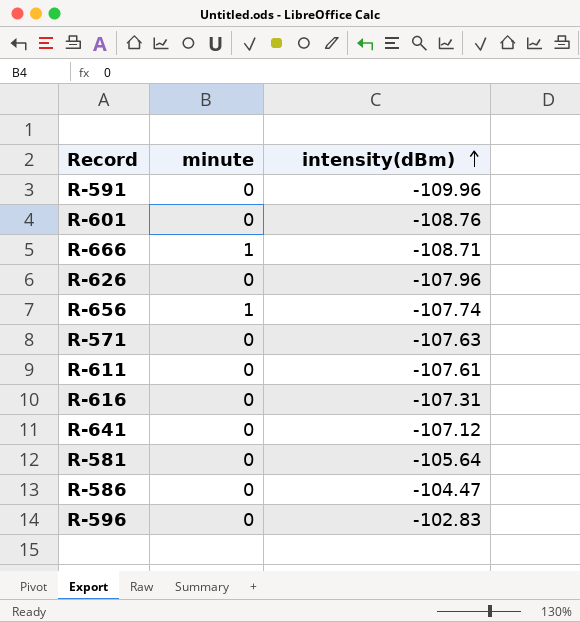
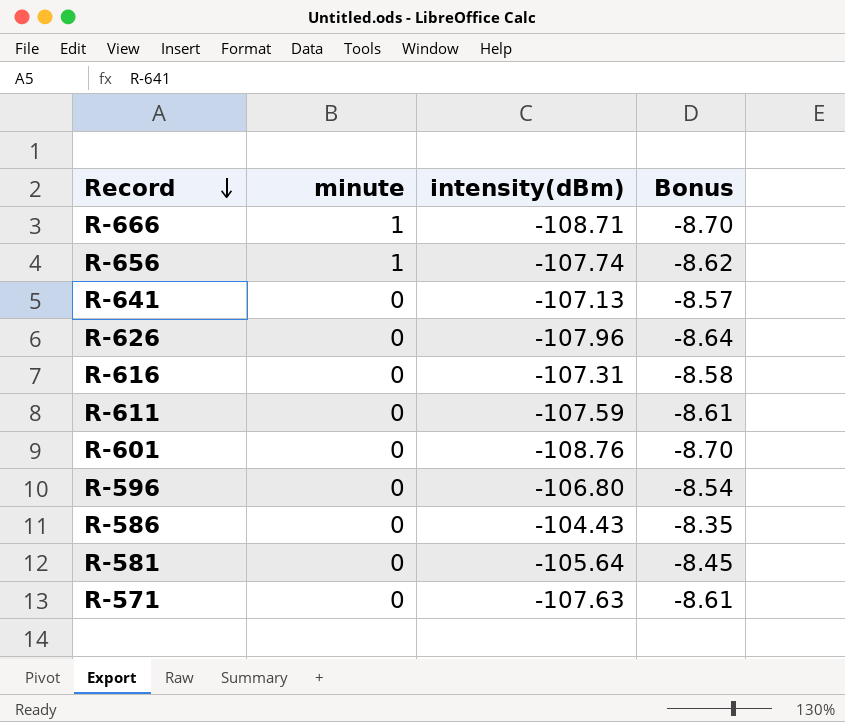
row order: intensity(dBm) ascending -> Record descending
column Bonus | formula: none -> [intensity(dBm)] * 0.08
row R-591: 0 | -109.96 -> none
R-641 | intensity(dBm): -107.12 -> -107.13
R-611 | intensity(dBm): -107.61 -> -107.59
R-596 | intensity(dBm): -102.83 -> -106.80
R-586 | intensity(dBm): -104.47 -> -104.43

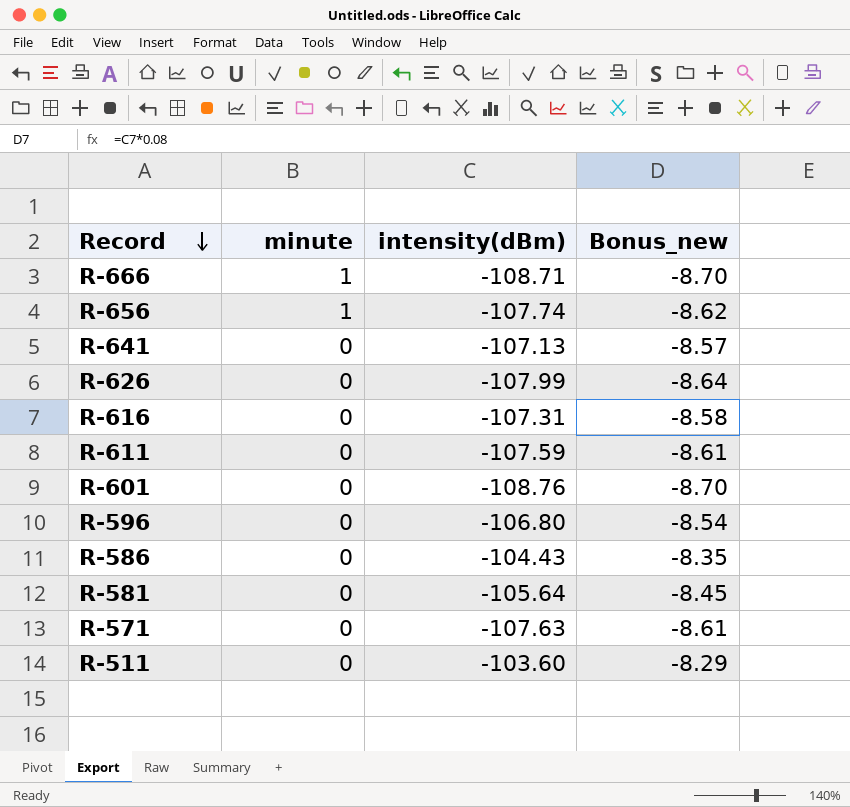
column name: Bonus -> Bonus_new
R-626 | intensity(dBm): -107.96 -> -107.99
row R-511: none -> 0 | -103.60 | -8.29

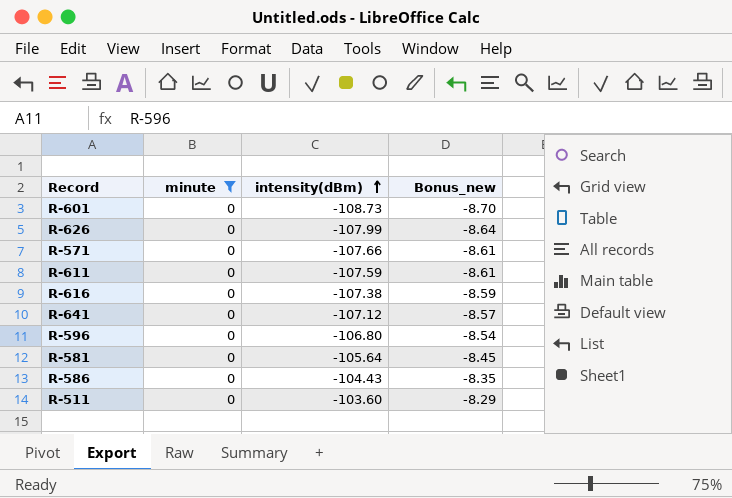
filter: none -> minute = 0
row order: Record descending -> intensity(dBm) ascending
R-601 | intensity(dBm): -108.76 -> -108.73
R-571 | intensity(dBm): -107.63 -> -107.66
R-616 | intensity(dBm): -107.31 -> -107.38
R-616 | Bonus_new: -8.58 -> -8.59
R-641 | intensity(dBm): -107.13 -> -107.12

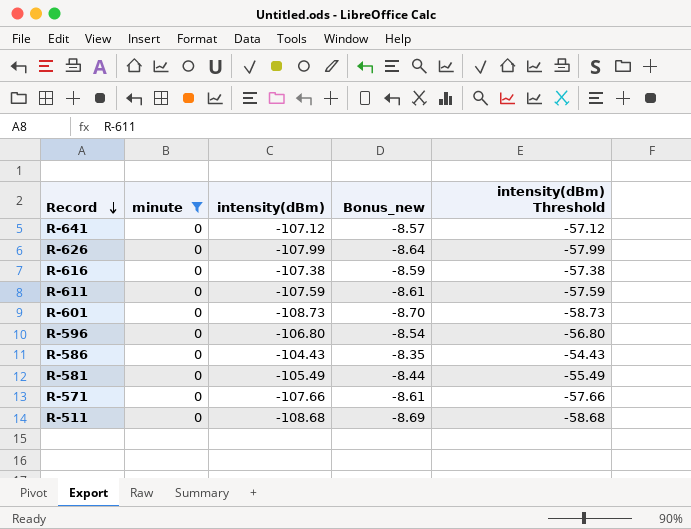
row order: intensity(dBm) ascending -> Record descending
column intensity(dBm) Threshold | formula: none -> [intensity(dBm)] + 50
R-581 | intensity(dBm): -105.64 -> -105.49
R-581 | Bonus_new: -8.45 -> -8.44
R-511 | intensity(dBm): -103.60 -> -108.68
R-511 | Bonus_new: -8.29 -> -8.69

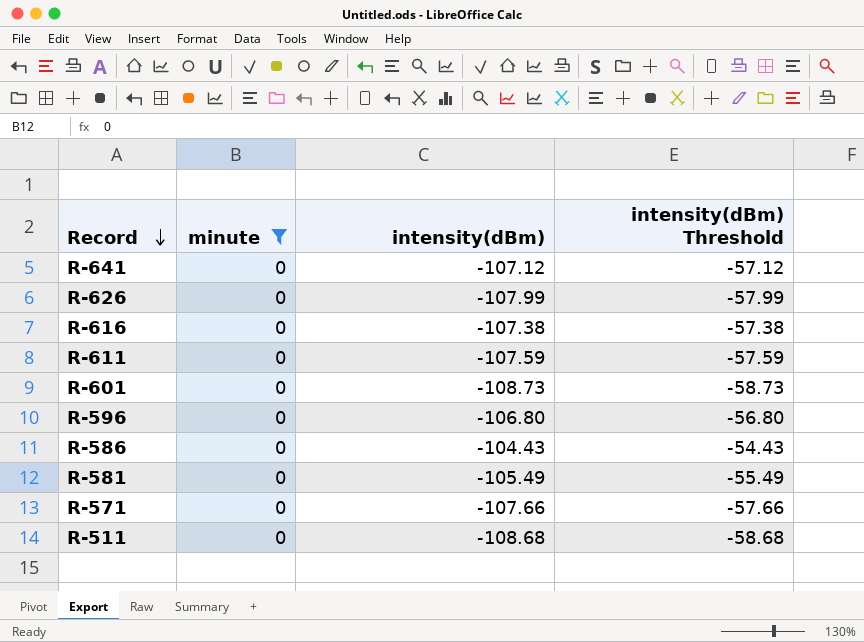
column Bonus_new | formula: [intensity(dBm)] * 0.08 -> none

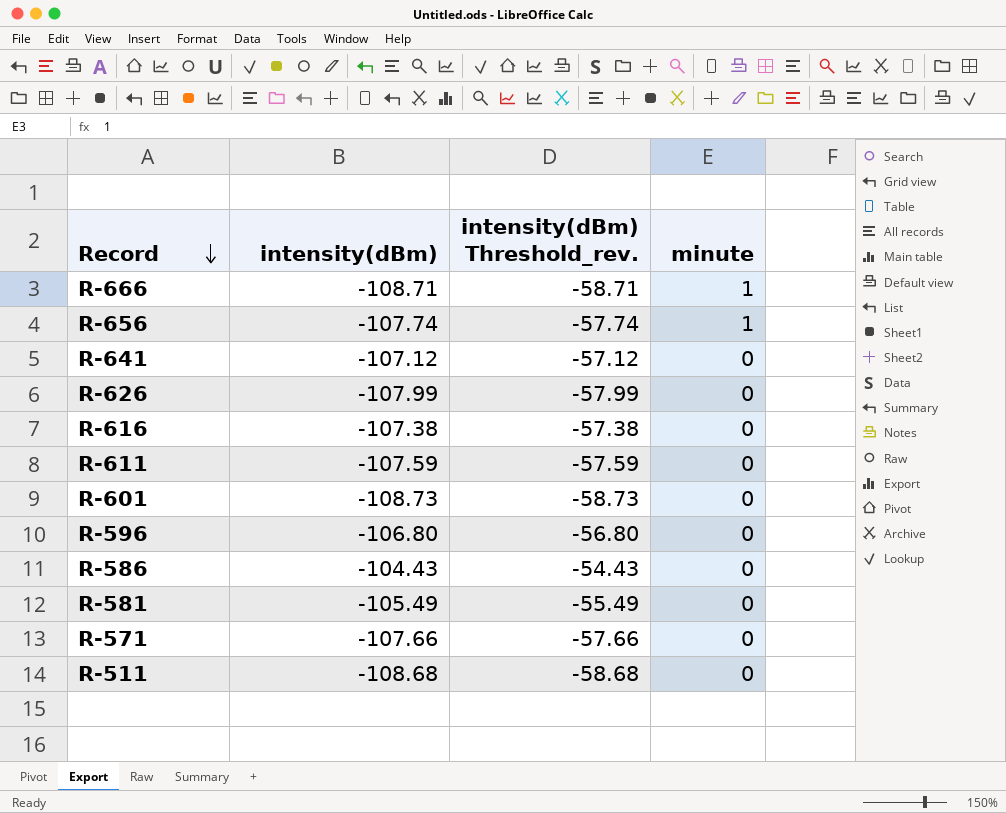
filter: minute = 0 -> none
column name: intensity(dBm) Threshold -> intensity(dBm) Threshold_rev.
column minute | position: 2 -> 4

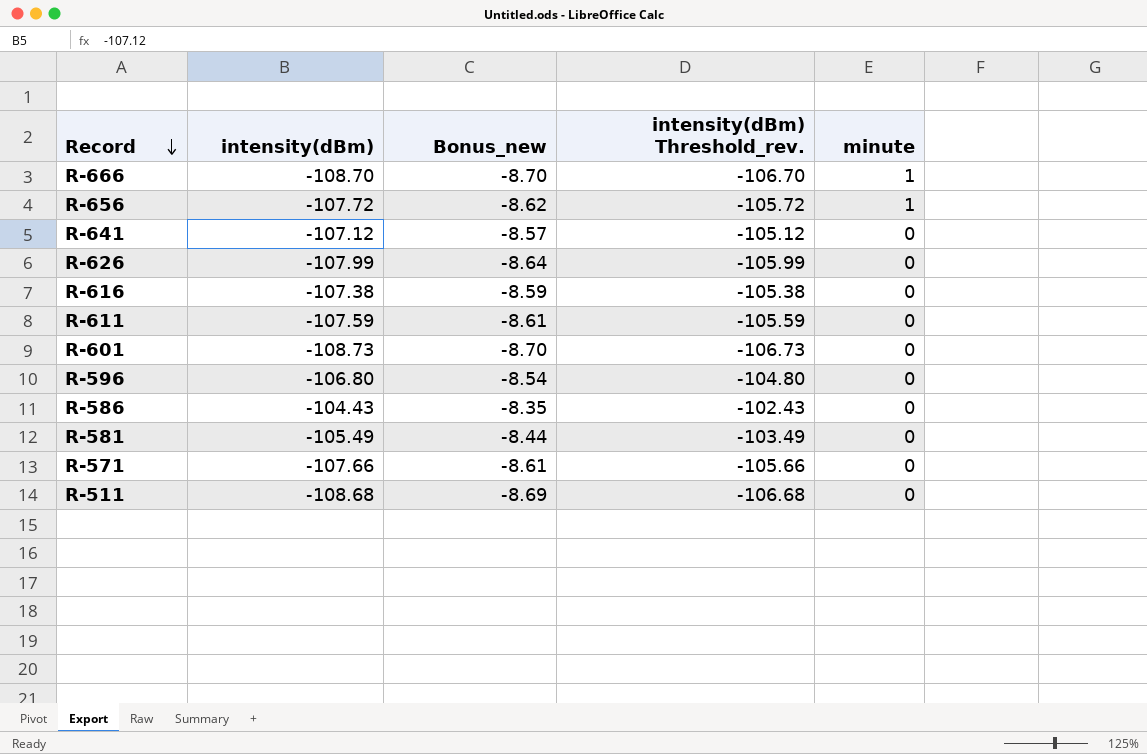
column Bonus_new | formula: none -> [intensity(dBm)] * 0.08
column intensity(dBm) Threshold_rev. | formula: [intensity(dBm)] + 50 -> [intensity(dBm)] + 2
R-666 | intensity(dBm): -108.71 -> -108.70
R-656 | intensity(dBm): -107.74 -> -107.72

